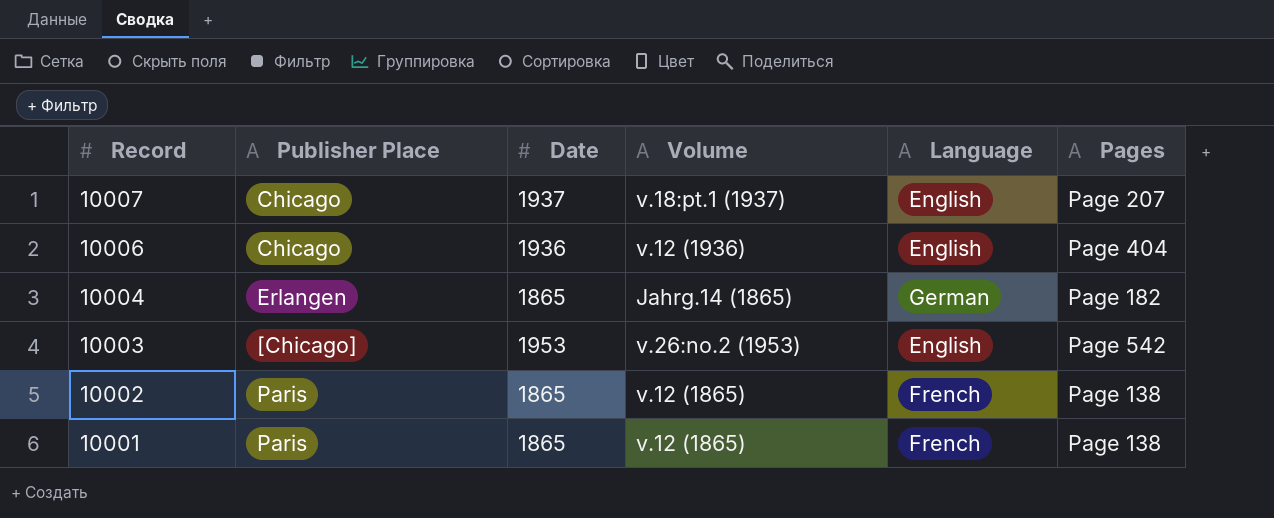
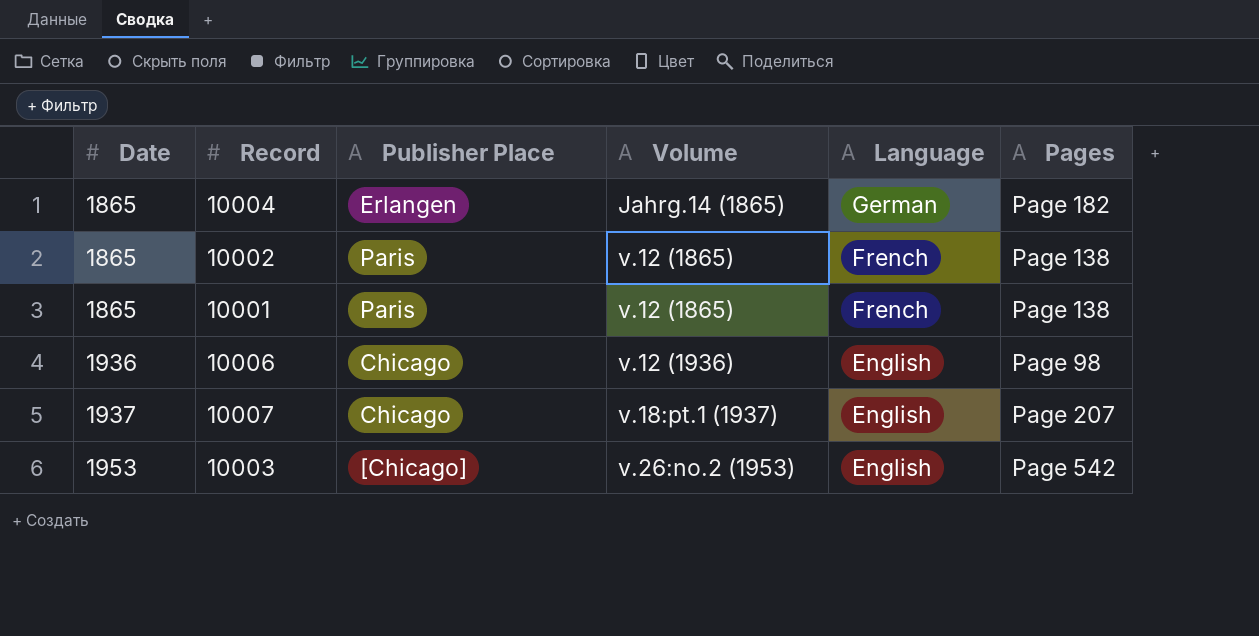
row order: Record descending -> Date ascending
column Date | position: 3 -> 1
10006 | Pages: Page 404 -> Page 98

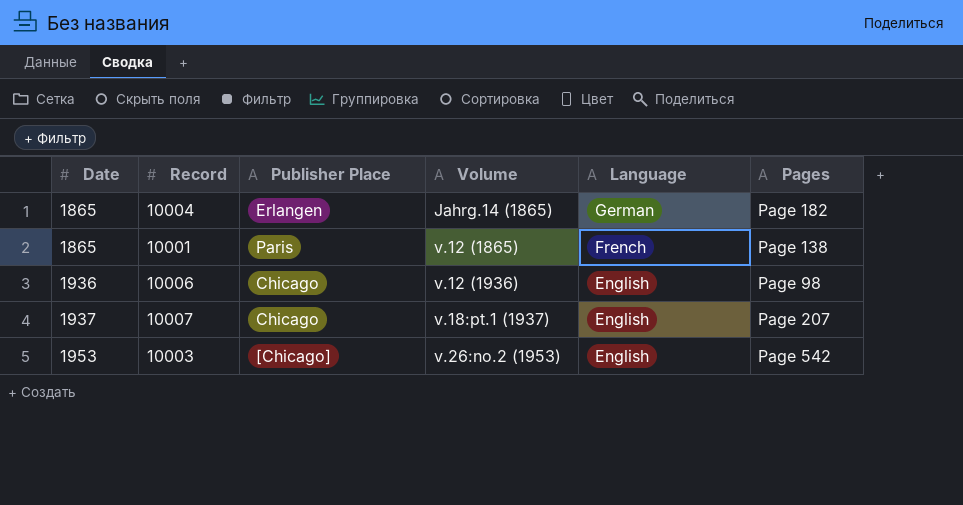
row 10002: 1865 | Paris | v.12 (1865) | French | Page 138 -> none

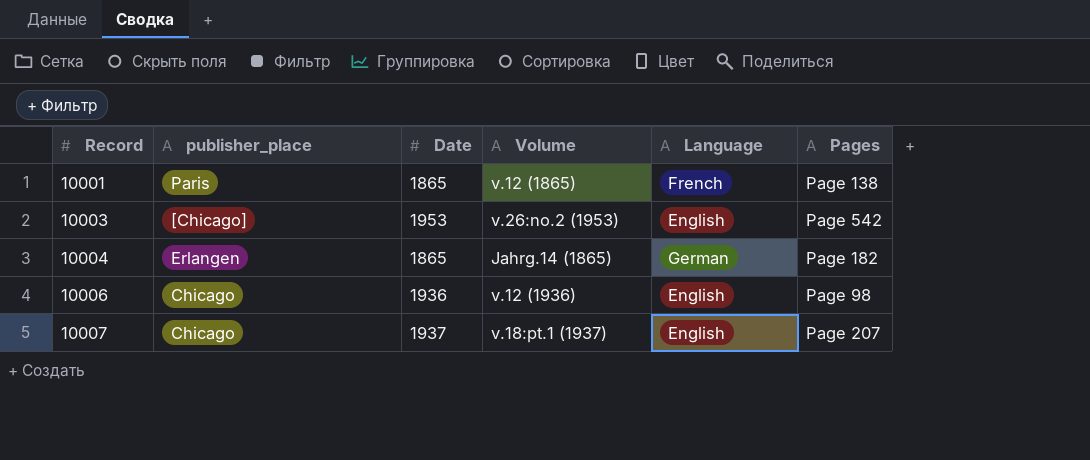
row order: Date ascending -> Record ascending
column name: Publisher Place -> publisher_place
column Date | position: 1 -> 3

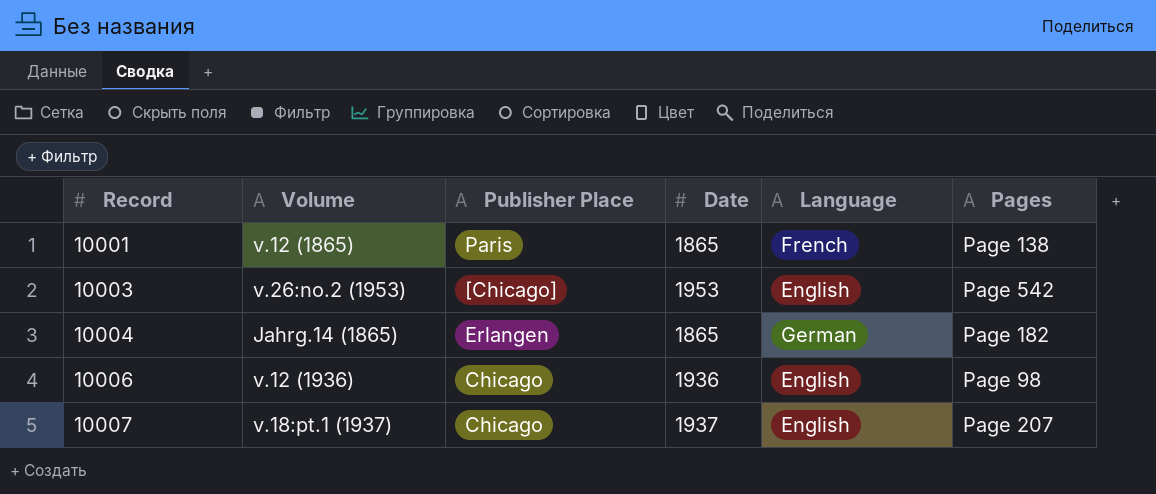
column Volume | position: 4 -> 2
column name: publisher_place -> Publisher Place

